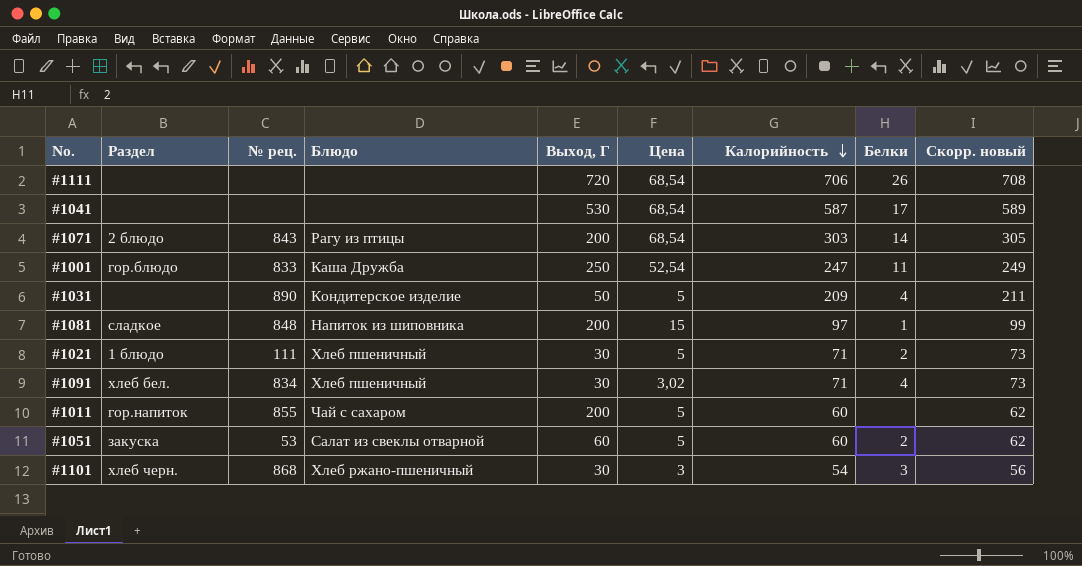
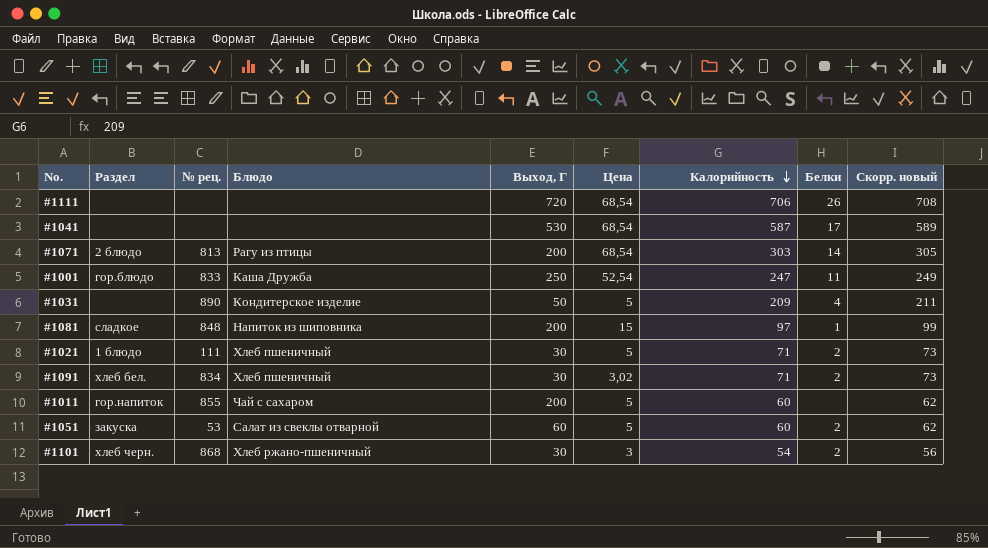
#1071 | № рец.: 843 -> 813
#1091 | Белки: 4 -> 2
#1101 | Белки: 3 -> 2

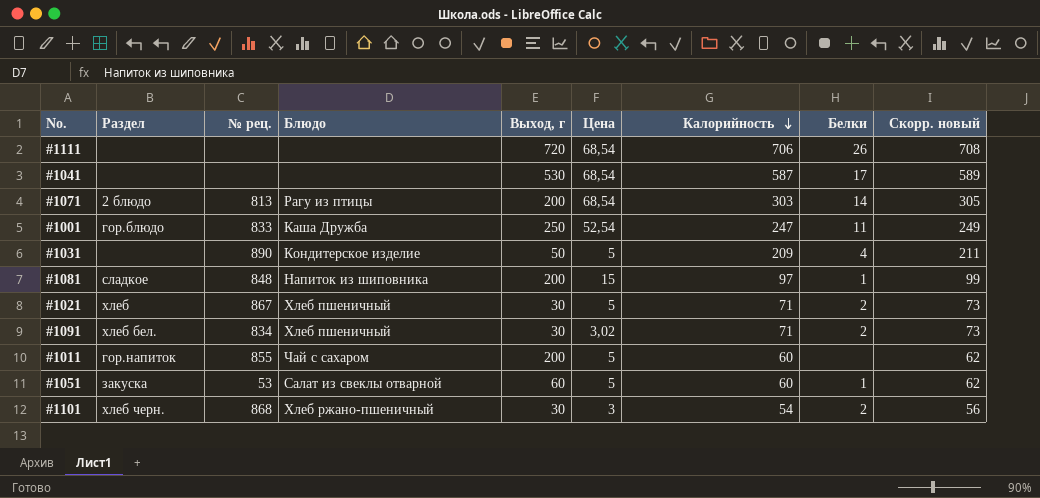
column name: Выход, Г -> Выход, г
#1021 | Раздел: 1 блюдо -> хлеб
#1021 | № рец.: 111 -> 867
#1051 | Белки: 2 -> 1

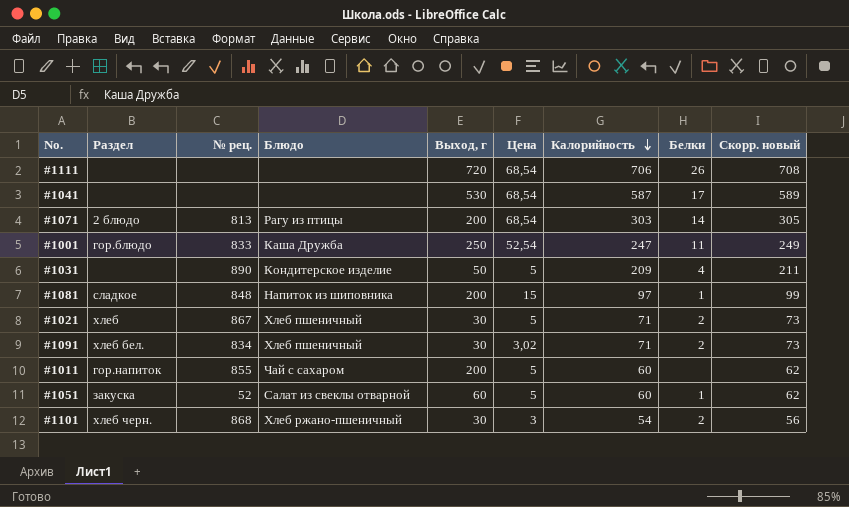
#1051 | № рец.: 53 -> 52

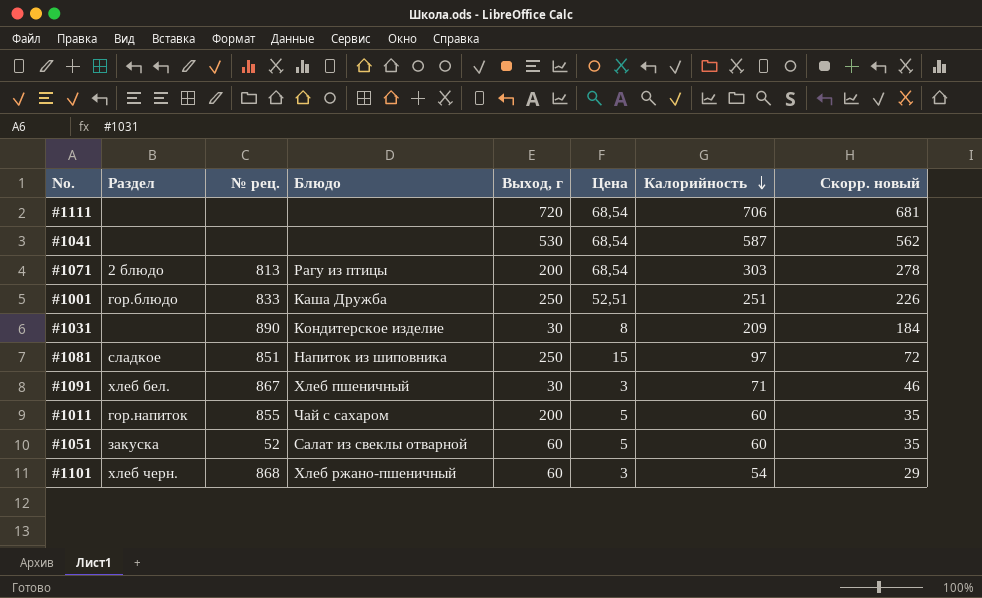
column Белки | position: 8 -> none
column Скорр. новый | formula: [Калорийность] + 2 -> [Калорийность] - 25
row #1021: хлеб | 867 | Хлеб пшеничный | 30 | 5 | 71 | 2 | 73 -> none
#1001 | Цена: 52,54 -> 52,51
#1001 | Калорийность: 247 -> 251
#1031 | Выход, г: 50 -> 30
#1031 | Цена: 5 -> 8
#1081 | № рец.: 848 -> 851
#1081 | Выход, г: 200 -> 250
#1091 | № рец.: 834 -> 867
#1091 | Цена: 3,02 -> 3
#1101 | Выход, г: 30 -> 60

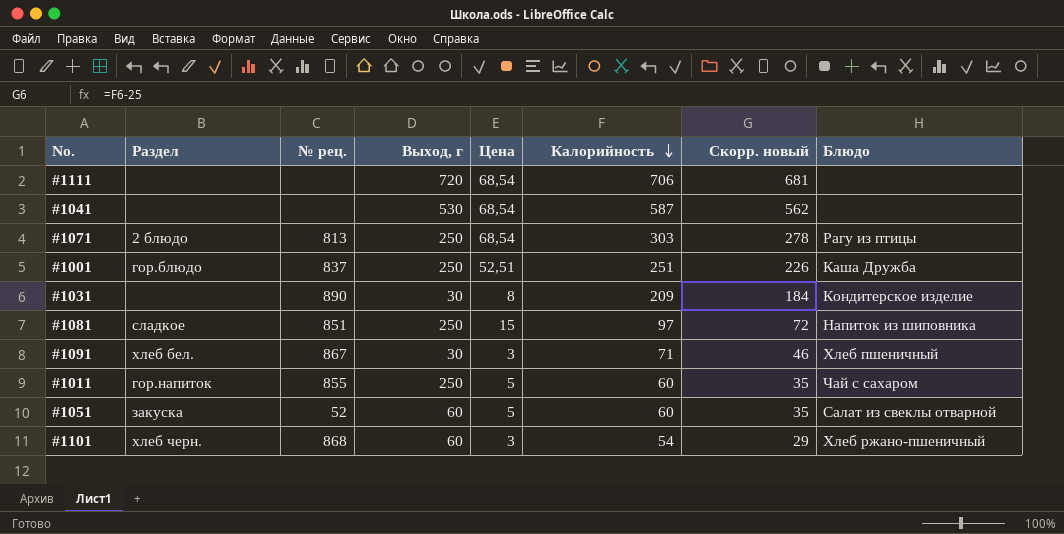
column Блюдо | position: 4 -> 8
#1071 | Выход, г: 200 -> 250
#1001 | № рец.: 833 -> 837
#1011 | Выход, г: 200 -> 250

